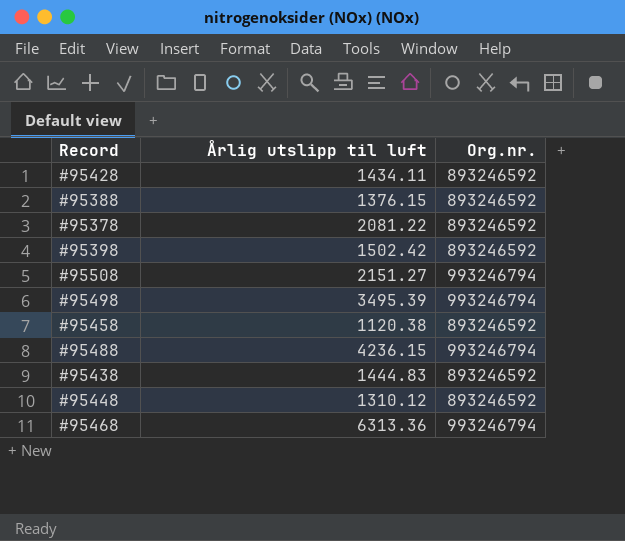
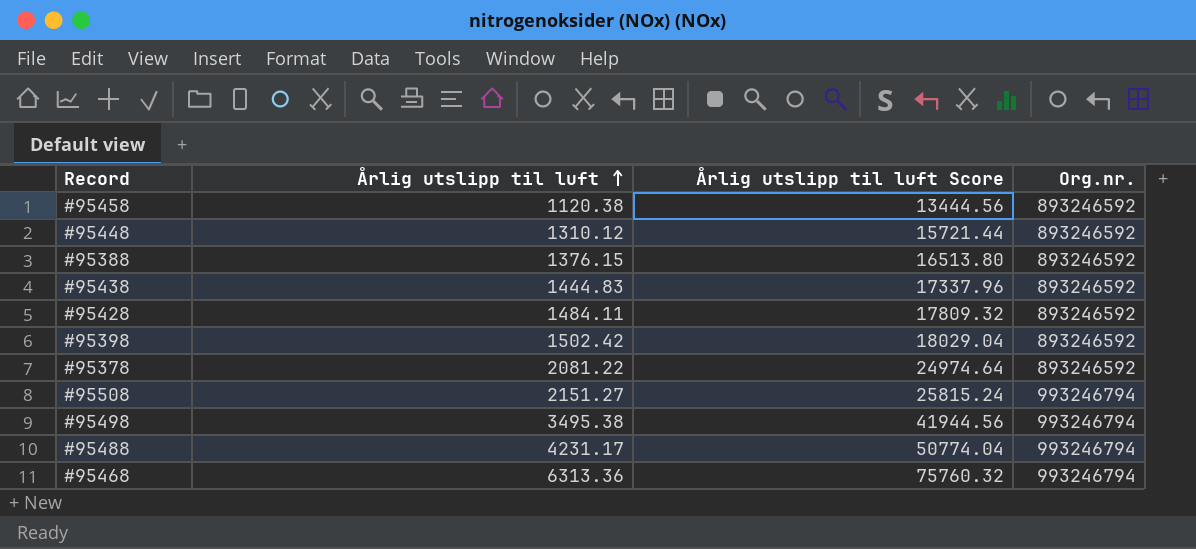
row order: none -> Årlig utslipp til luft ascending
column Årlig utslipp til luft Score | formula: none -> [Årlig utslipp til luft] * 12
#95428 | Årlig utslipp til luft: 1434.11 -> 1484.11
#95498 | Årlig utslipp til luft: 3495.39 -> 3495.38
#95488 | Årlig utslipp til luft: 4236.15 -> 4231.17

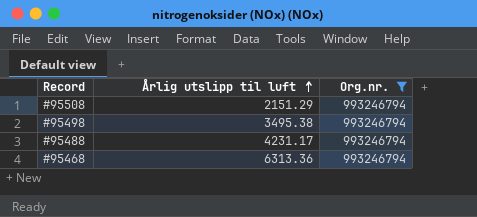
filter: none -> Org.nr. = 993246794
column Årlig utslipp til luft Score | formula: [Årlig utslipp til luft] * 12 -> none
#95508 | Årlig utslipp til luft: 2151.27 -> 2151.29

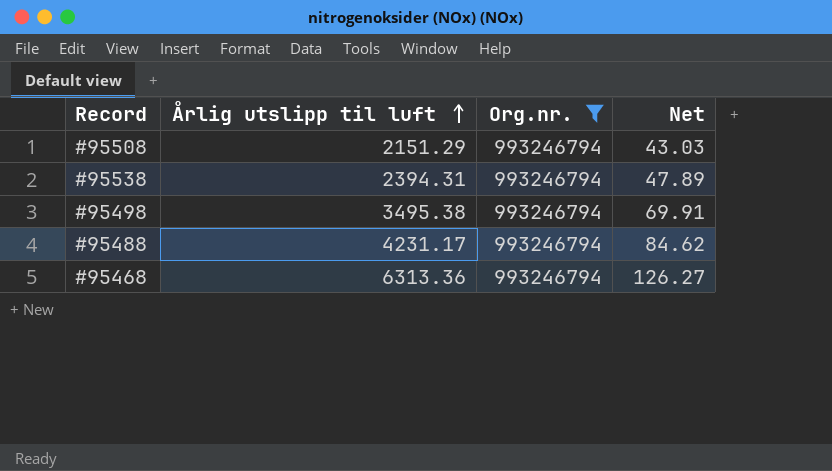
column Net | formula: none -> [Årlig utslipp til luft] * 0.02
row #95538: none -> 2394.31 | 993246794 | 47.89

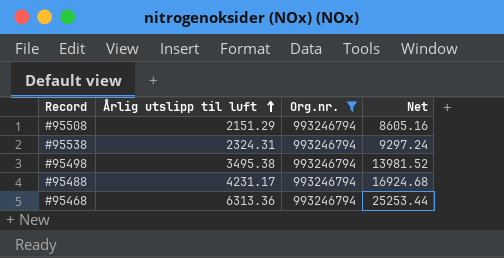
column Net | formula: [Årlig utslipp til luft] * 0.02 -> [Årlig utslipp til luft] * 4
#95538 | Årlig utslipp til luft: 2394.31 -> 2324.31

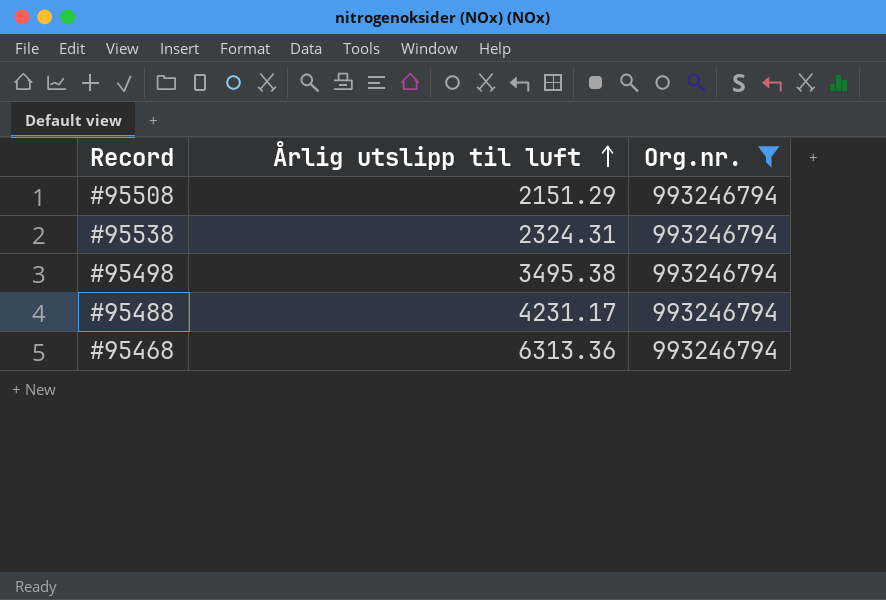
column Net | formula: [Årlig utslipp til luft] * 4 -> none

